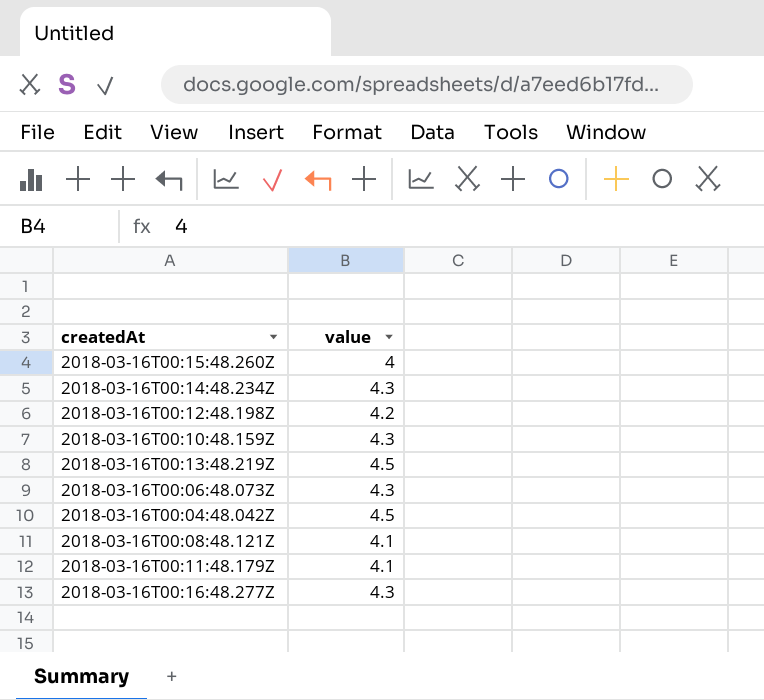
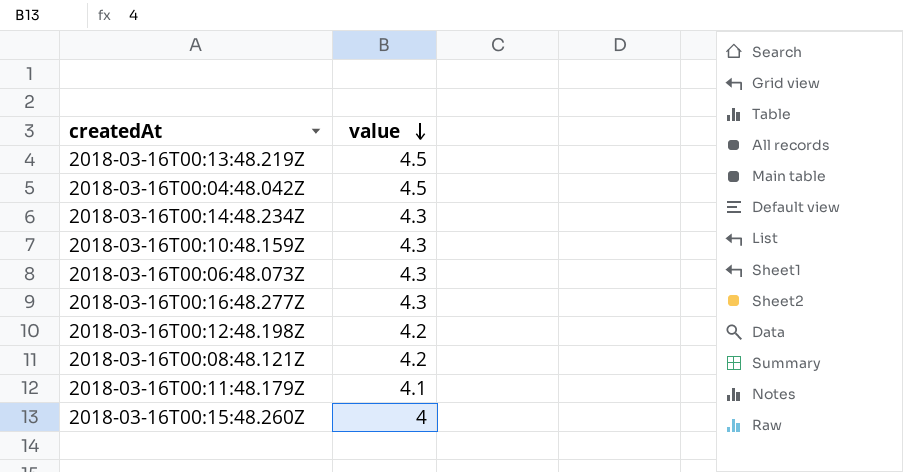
row order: none -> value descending
2018-03-16T00:08:48.121Z | value: 4.1 -> 4.2

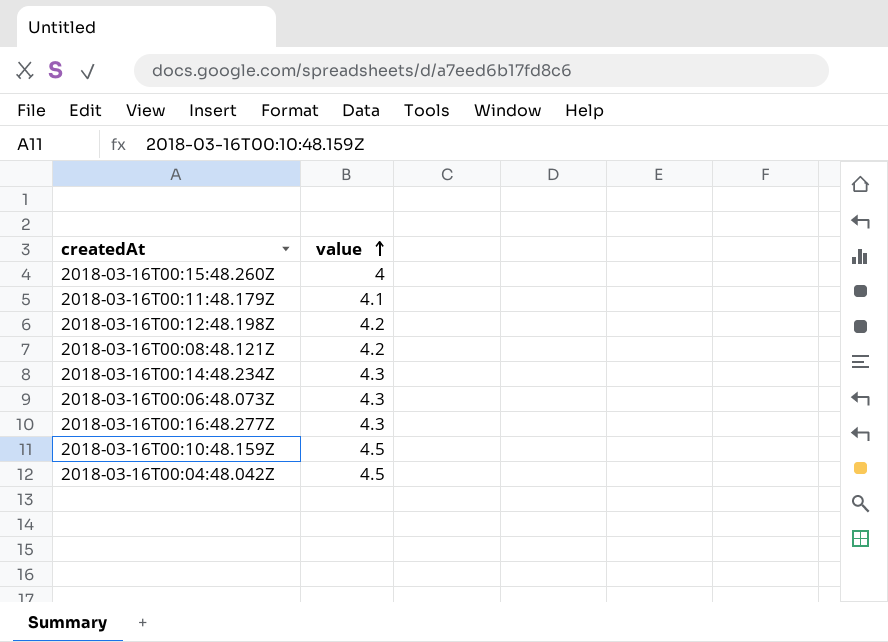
row order: value descending -> value ascending
row 2018-03-16T00:13:48.219Z: 4.5 -> none
2018-03-16T00:10:48.159Z | value: 4.3 -> 4.5

